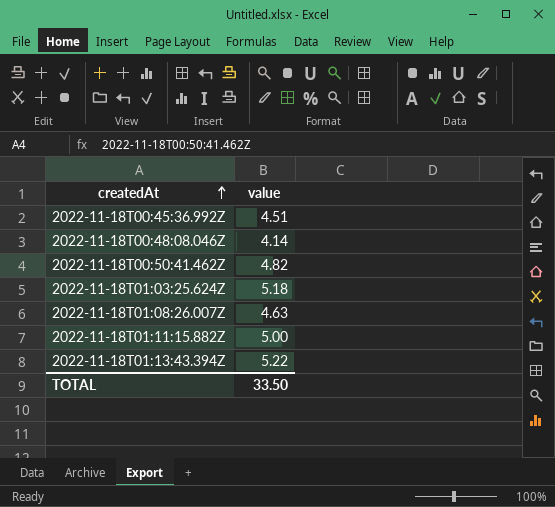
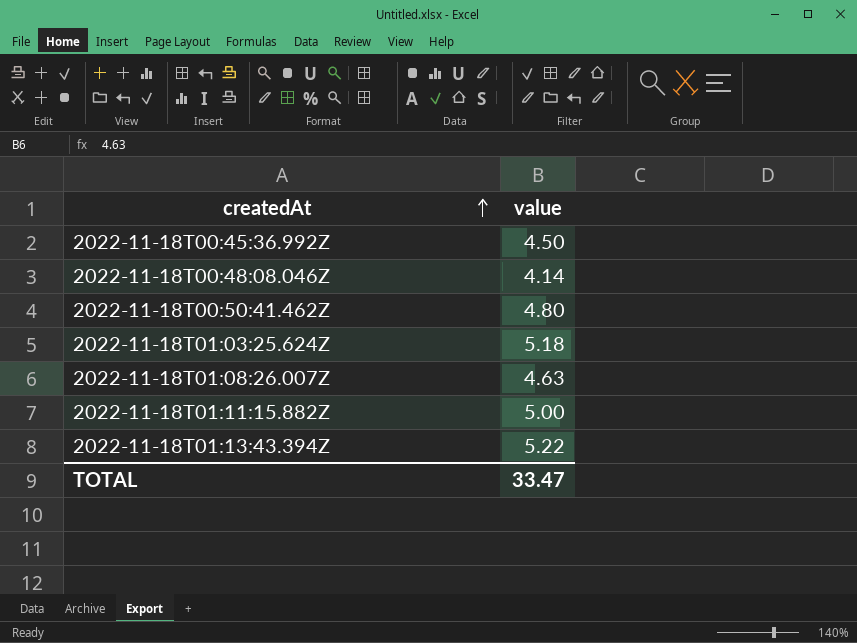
2022-11-18T00:45:36.992Z | value: 4.51 -> 4.50
2022-11-18T00:50:41.462Z | value: 4.82 -> 4.80
TOTAL | value: 33.50 -> 33.47

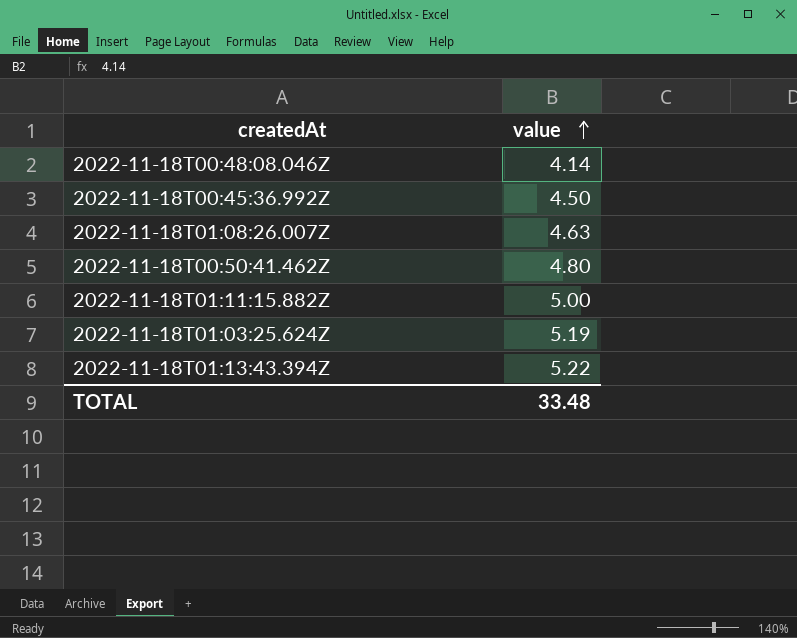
row order: createdAt ascending -> value ascending
2022-11-18T01:03:25.624Z | value: 5.18 -> 5.19
TOTAL | value: 33.47 -> 33.48

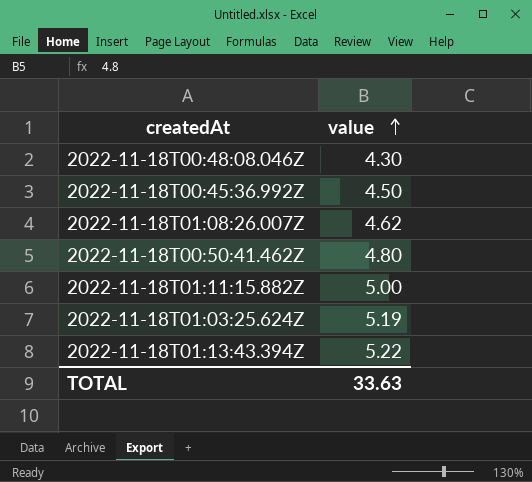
2022-11-18T00:48:08.046Z | value: 4.14 -> 4.30
2022-11-18T01:08:26.007Z | value: 4.63 -> 4.62
TOTAL | value: 33.48 -> 33.63

